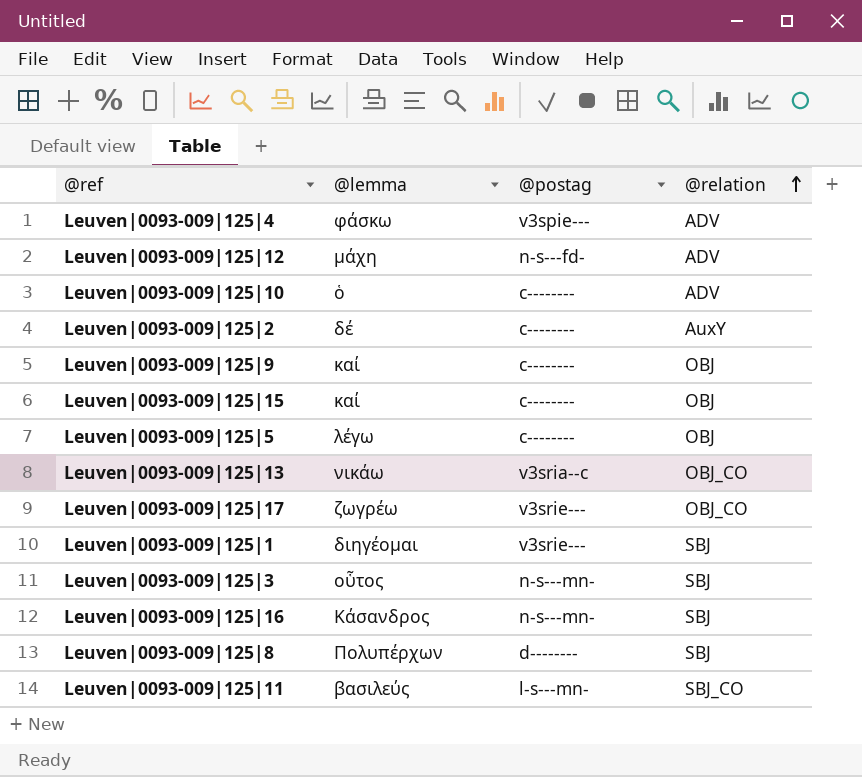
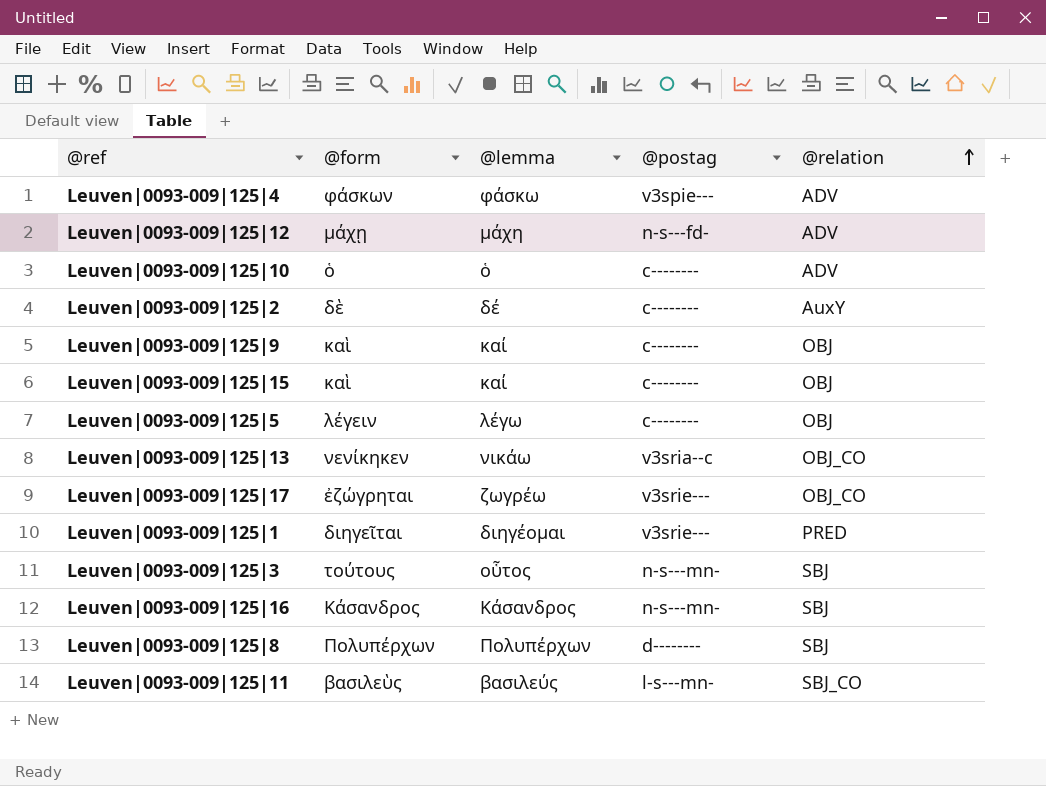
column @form | position: none -> 2
Leuven|0093-009|125|1 | @relation: SBJ -> PRED

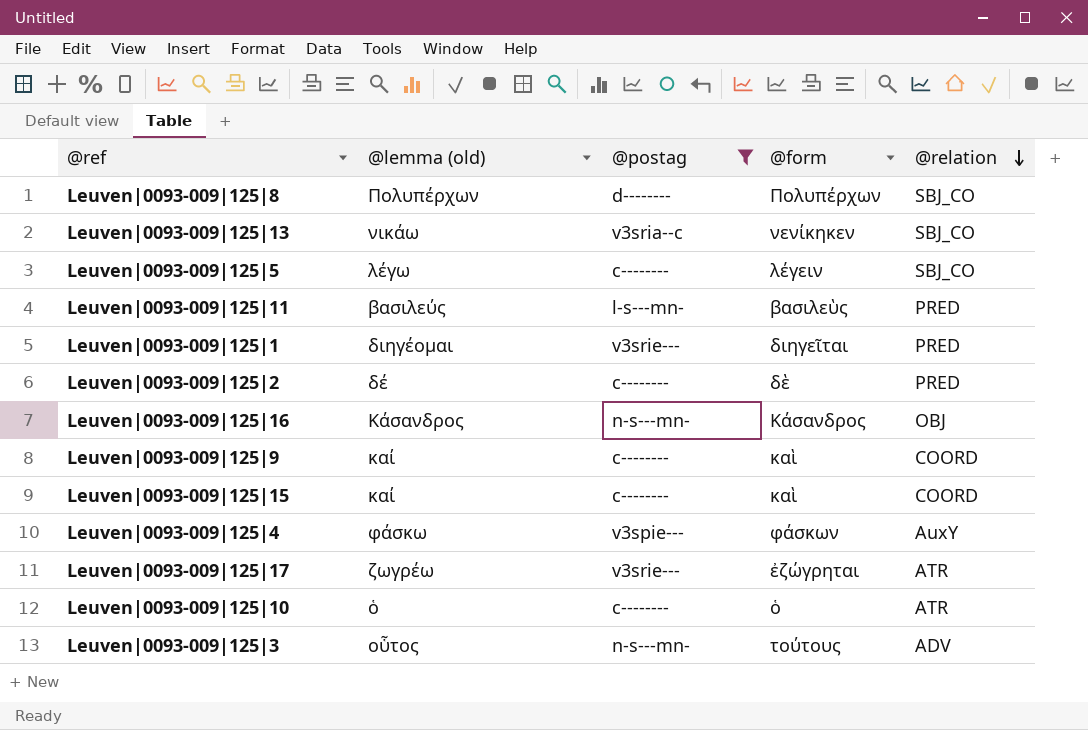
filter: none -> @postag != n-s---fd-
row order: @relation ascending -> @relation descending
column name: @lemma -> @lemma (old)
column @form | position: 2 -> 4
Leuven|0093-009|125|8 | @relation: SBJ -> SBJ_CO
Leuven|0093-009|125|13 | @relation: OBJ_CO -> SBJ_CO
Leuven|0093-009|125|5 | @relation: OBJ -> SBJ_CO
Leuven|0093-009|125|11 | @relation: SBJ_CO -> PRED
Leuven|0093-009|125|2 | @relation: AuxY -> PRED
Leuven|0093-009|125|16 | @relation: SBJ -> OBJ
Leuven|0093-009|125|9 | @relation: OBJ -> COORD
Leuven|0093-009|125|15 | @relation: OBJ -> COORD
Leuven|0093-009|125|4 | @relation: ADV -> AuxY
Leuven|0093-009|125|17 | @relation: OBJ_CO -> ATR
Leuven|0093-009|125|10 | @relation: ADV -> ATR
Leuven|0093-009|125|3 | @relation: SBJ -> ADV

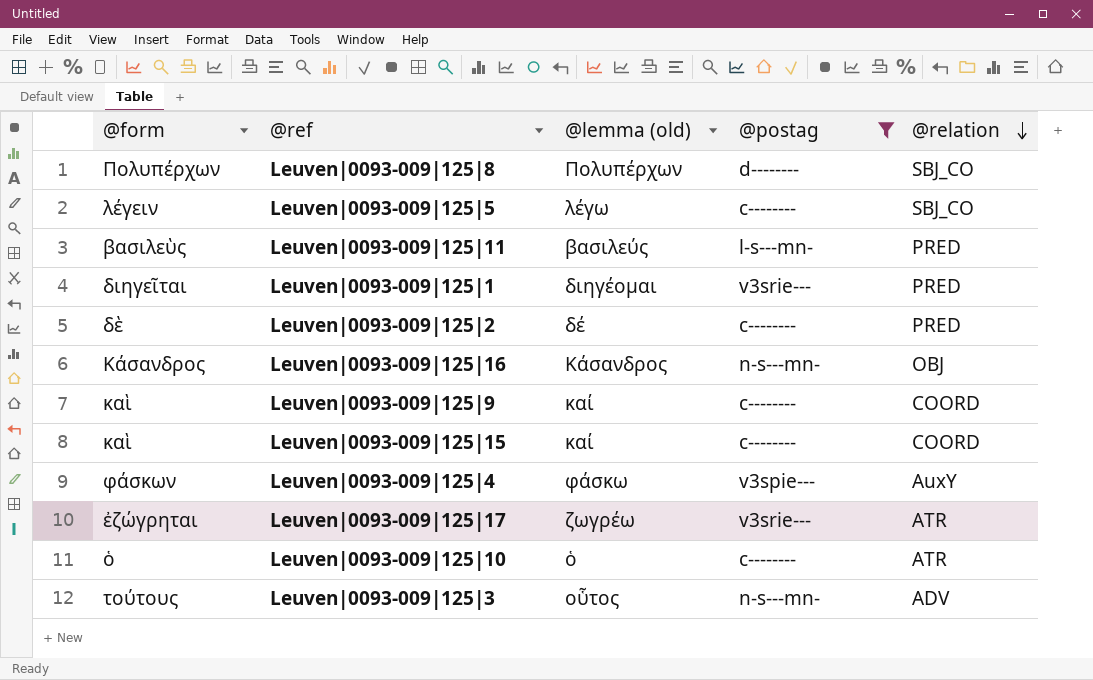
column @form | position: 4 -> 1
row Leuven|0093-009|125|13: νικάω | v3sria--c | νενίκηκεν | SBJ_CO -> none

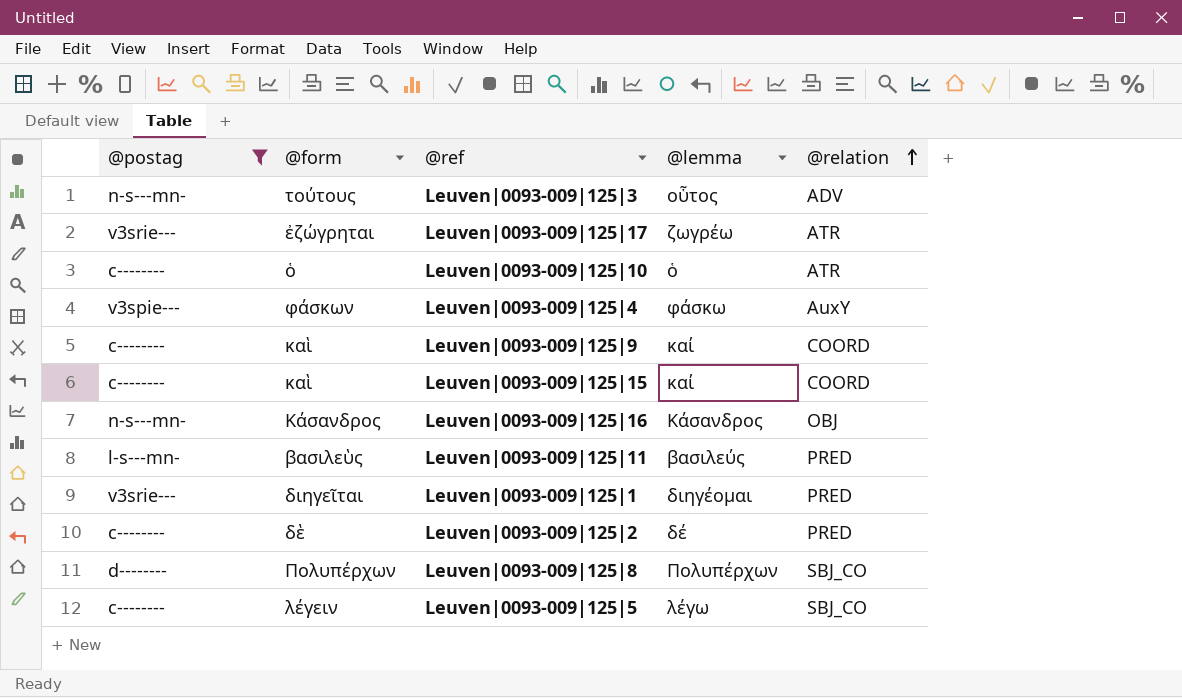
row order: @relation descending -> @relation ascending
column @postag | position: 4 -> 1
column name: @lemma (old) -> @lemma

